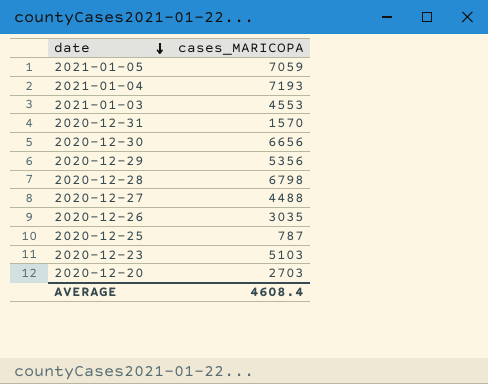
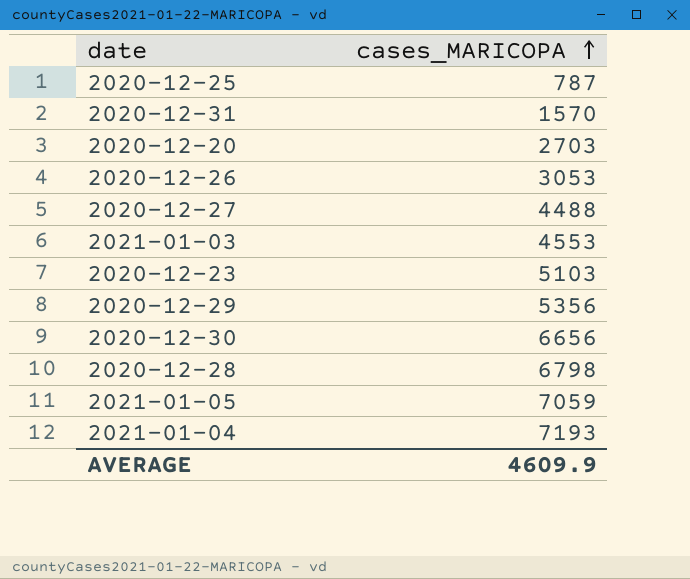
row order: date descending -> cases_MARICOPA ascending
2020-12-26 | cases_MARICOPA: 3035 -> 3053
AVERAGE | cases_MARICOPA: 4608.4 -> 4609.9

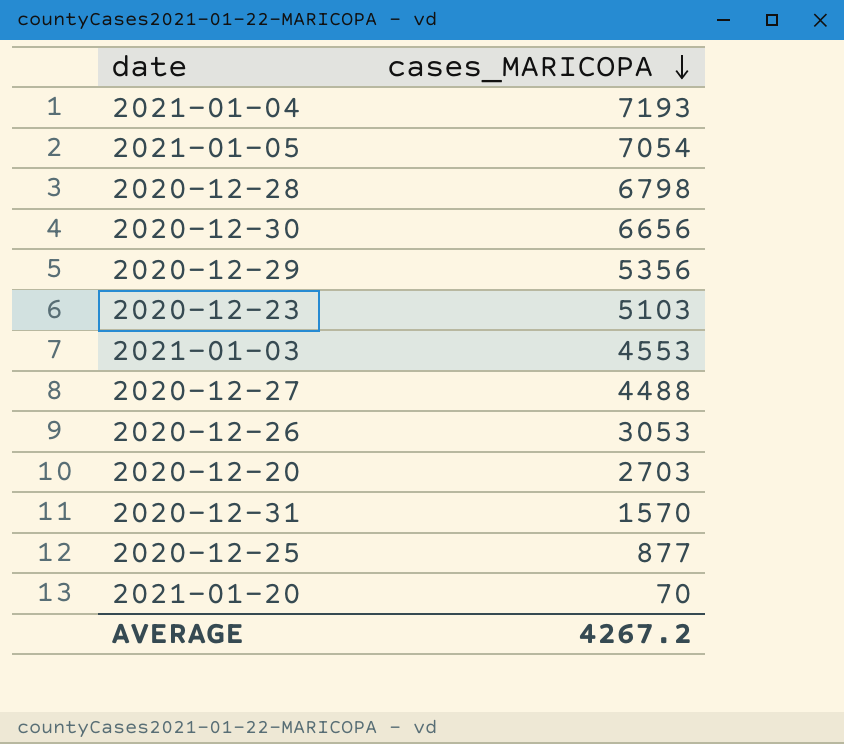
row order: cases_MARICOPA ascending -> cases_MARICOPA descending
2021-01-05 | cases_MARICOPA: 7059 -> 7054
2020-12-25 | cases_MARICOPA: 787 -> 877
row 2021-01-20: none -> 70
AVERAGE | cases_MARICOPA: 4609.9 -> 4267.2

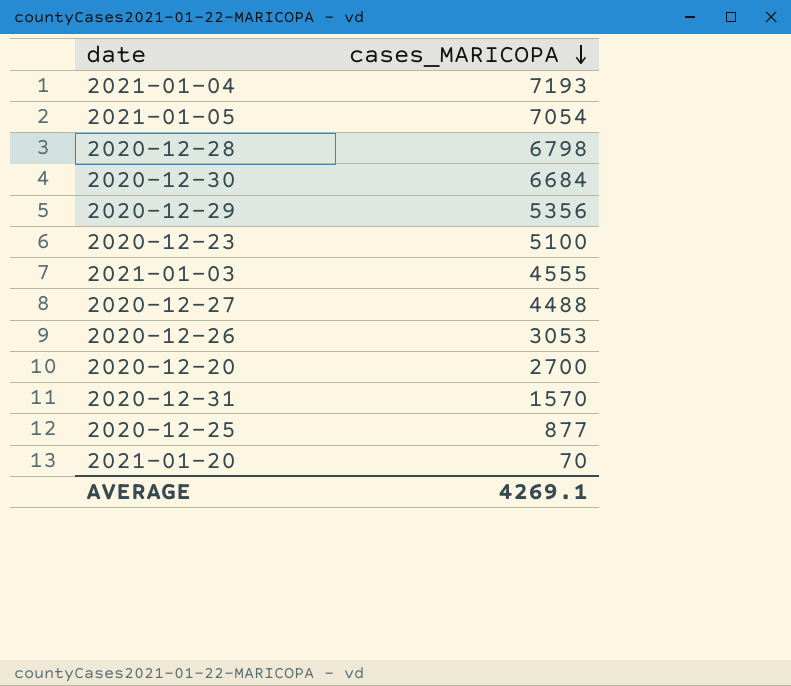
2020-12-30 | cases_MARICOPA: 6656 -> 6684
2020-12-23 | cases_MARICOPA: 5103 -> 5100
2021-01-03 | cases_MARICOPA: 4553 -> 4555
2020-12-20 | cases_MARICOPA: 2703 -> 2700
AVERAGE | cases_MARICOPA: 4267.2 -> 4269.1

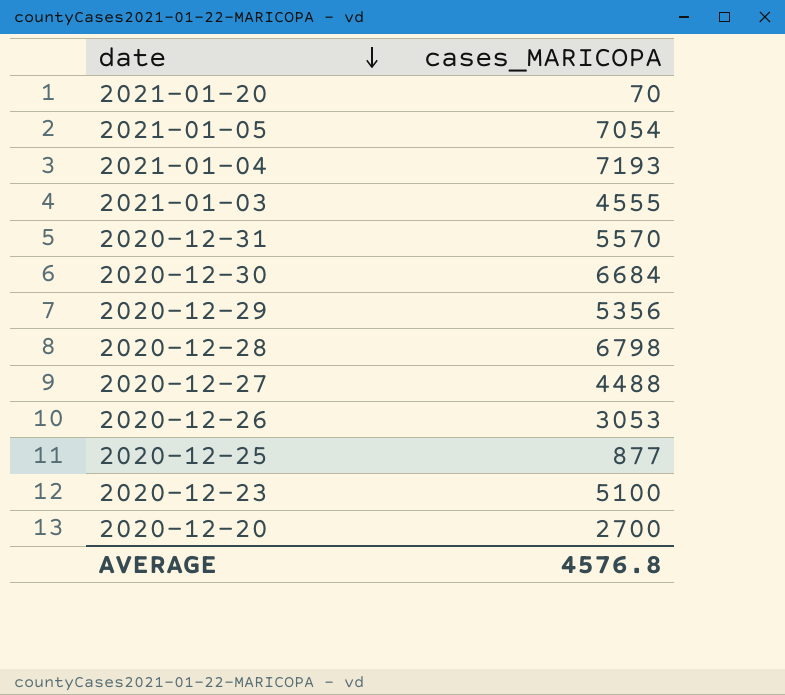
row order: cases_MARICOPA descending -> date descending
2020-12-31 | cases_MARICOPA: 1570 -> 5570
AVERAGE | cases_MARICOPA: 4269.1 -> 4576.8

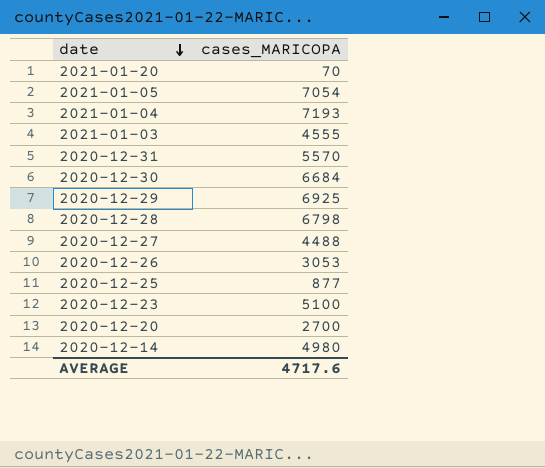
2020-12-29 | cases_MARICOPA: 5356 -> 6925
row 2020-12-14: none -> 4980
AVERAGE | cases_MARICOPA: 4576.8 -> 4717.6

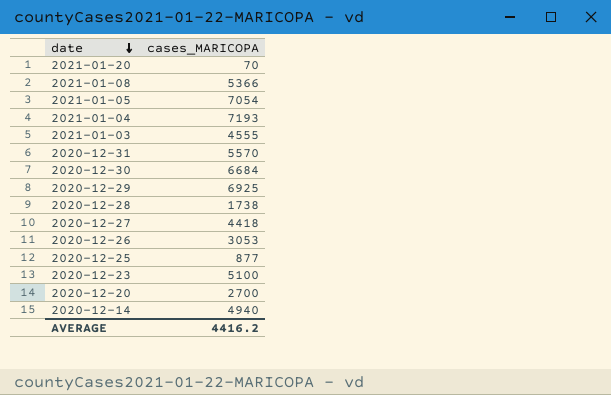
row 2021-01-08: none -> 5366
2020-12-28 | cases_MARICOPA: 6798 -> 1738
2020-12-27 | cases_MARICOPA: 4488 -> 4418
2020-12-14 | cases_MARICOPA: 4980 -> 4940
AVERAGE | cases_MARICOPA: 4717.6 -> 4416.2

